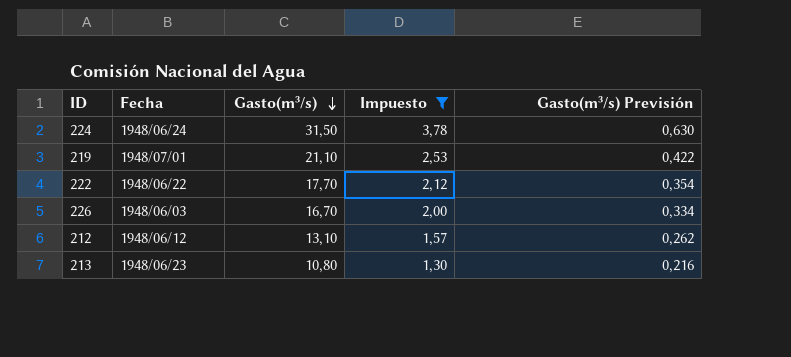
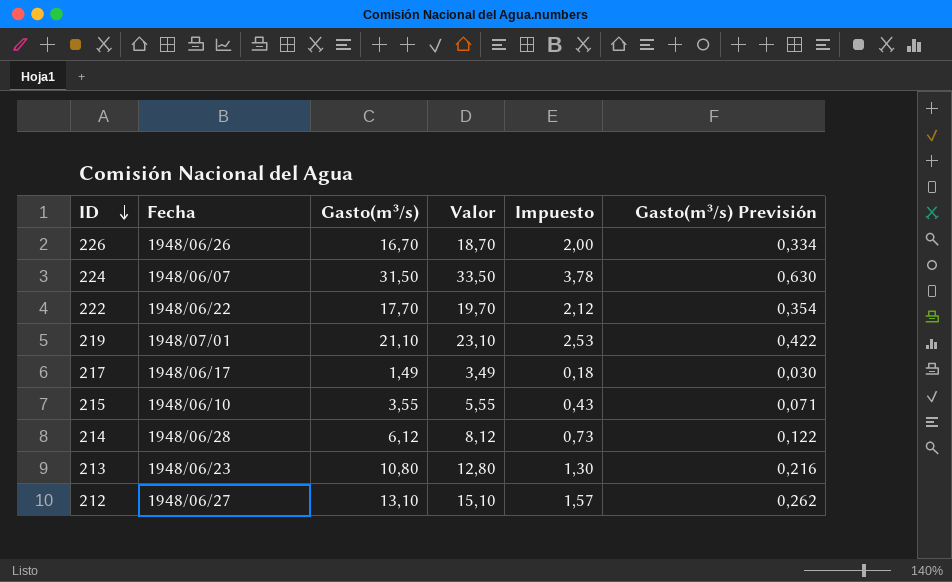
filter: Impuesto >= 1,30 -> none
row order: Gasto(m³/s) descending -> ID descending
column Valor | formula: none -> [Gasto(m³/s)] + 2
226 | Fecha: 1948/06/03 -> 1948/06/26
224 | Fecha: 1948/06/24 -> 1948/06/07
212 | Fecha: 1948/06/12 -> 1948/06/27

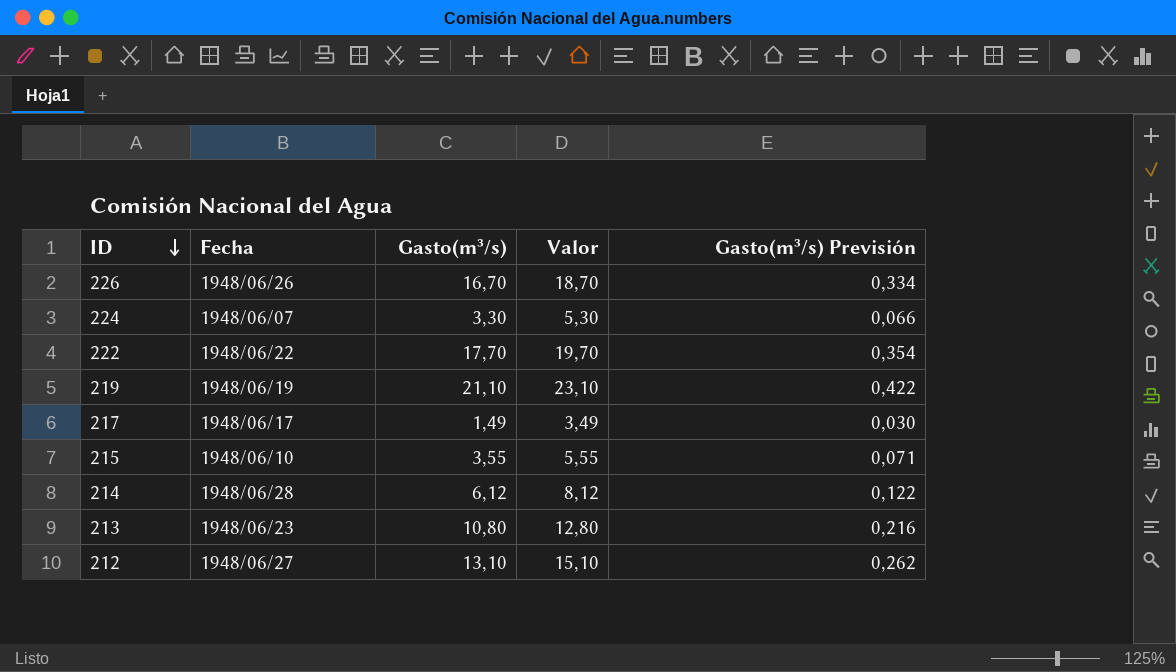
column Impuesto | formula: [Gasto(m³/s)] * 0,12 -> none
224 | Gasto(m³/s): 31,50 -> 3,30
224 | Valor: 33,50 -> 5,30
224 | Gasto(m³/s) Previsión: 0,630 -> 0,066
219 | Fecha: 1948/07/01 -> 1948/06/19

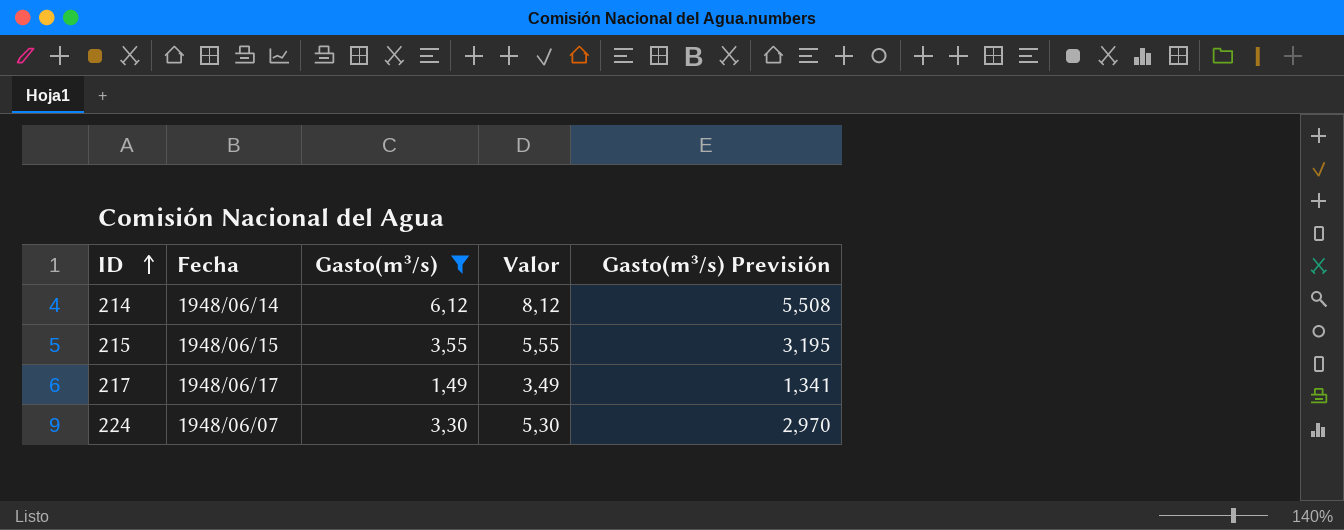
filter: none -> Gasto(m³/s) <= 6,12
row order: ID descending -> ID ascending
column Gasto(m³/s) Previsión | formula: [Gasto(m³/s)] * 0,02 -> [Gasto(m³/s)] * 0,9
214 | Fecha: 1948/06/28 -> 1948/06/14
215 | Fecha: 1948/06/10 -> 1948/06/15

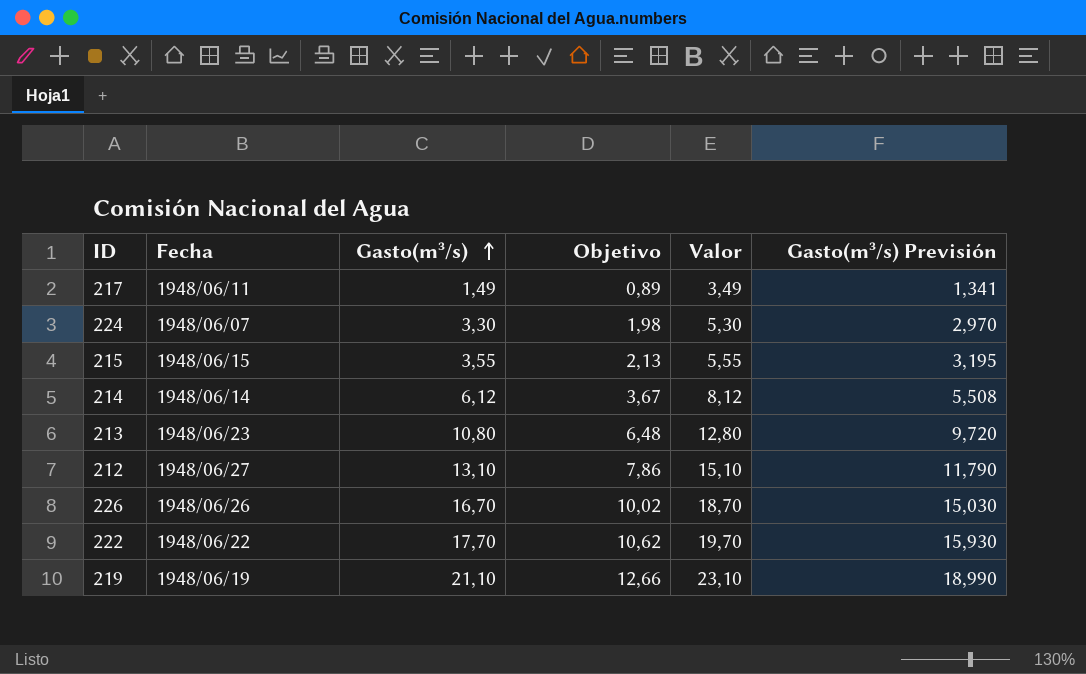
filter: Gasto(m³/s) <= 6,12 -> none
row order: ID ascending -> Gasto(m³/s) ascending
column Objetivo | formula: none -> [Gasto(m³/s)] * 0,6
217 | Fecha: 1948/06/17 -> 1948/06/11

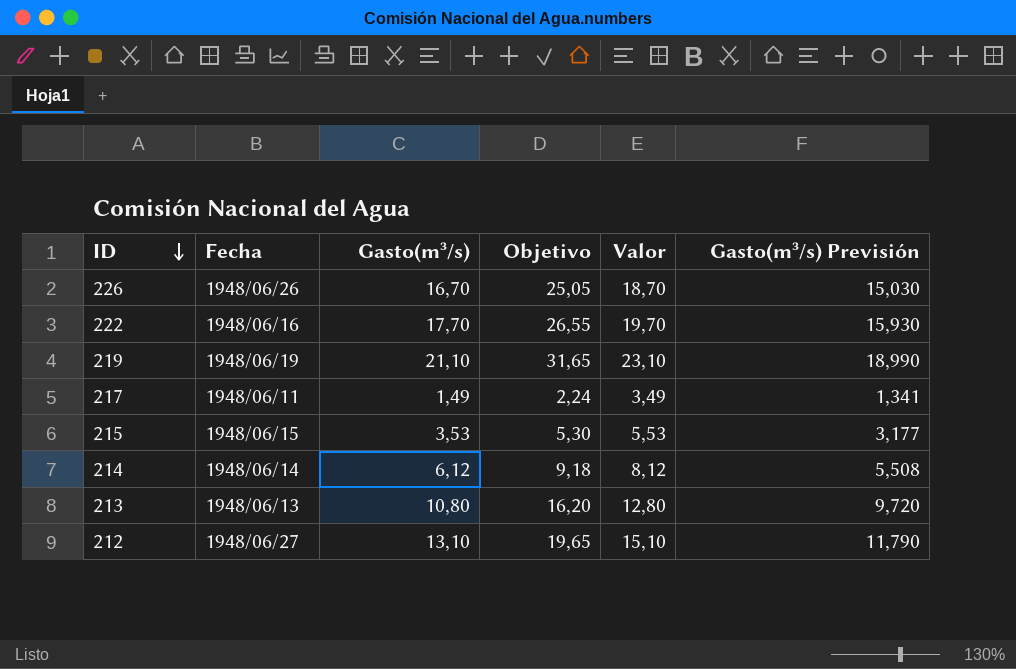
row order: Gasto(m³/s) ascending -> ID descending
column Objetivo | formula: [Gasto(m³/s)] * 0,6 -> [Gasto(m³/s)] * 1,5
row 224: 1948/06/07 | 3,30 | 1,98 | 5,30 | 2,970 -> none
222 | Fecha: 1948/06/22 -> 1948/06/16
215 | Gasto(m³/s): 3,55 -> 3,53
215 | Valor: 5,55 -> 5,53
215 | Gasto(m³/s) Previsión: 3,195 -> 3,177
213 | Fecha: 1948/06/23 -> 1948/06/13

